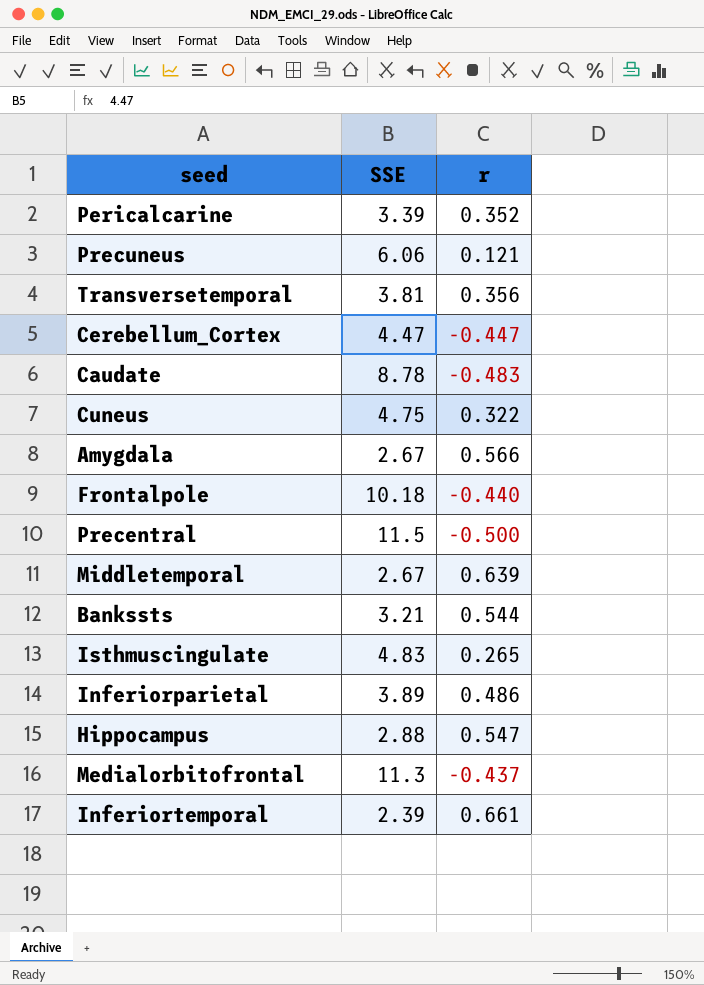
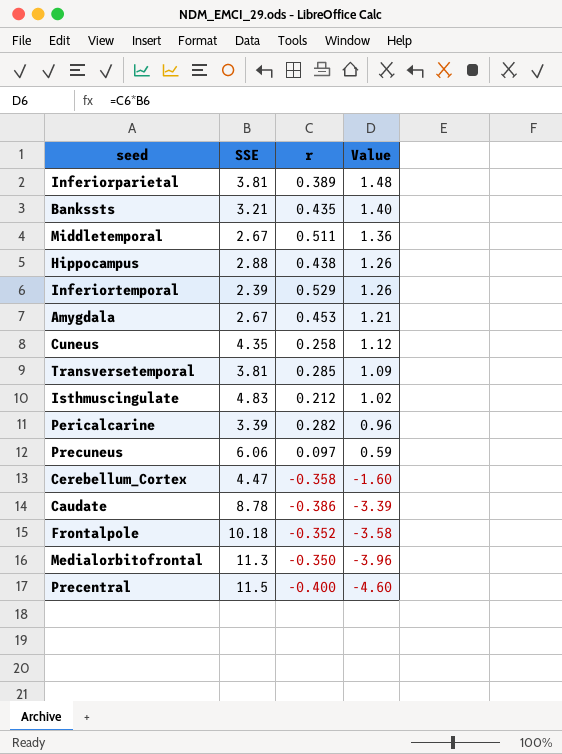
row order: none -> Value descending
column Value | formula: none -> [SSE] * [r]
Inferiorparietal | SSE: 3.89 -> 3.81
Inferiorparietal | r: 0.486 -> 0.389
Bankssts | r: 0.544 -> 0.435
Middletemporal | r: 0.639 -> 0.511
Hippocampus | r: 0.547 -> 0.438
Inferiortemporal | r: 0.661 -> 0.529
Amygdala | r: 0.566 -> 0.453
Cuneus | SSE: 4.75 -> 4.35
Cuneus | r: 0.322 -> 0.258
Transversetemporal | r: 0.356 -> 0.285
Isthmuscingulate | r: 0.265 -> 0.212
Pericalcarine | r: 0.352 -> 0.282
Precuneus | r: 0.121 -> 0.097
Cerebellum_Cortex | r: -0.447 -> -0.358
Caudate | r: -0.483 -> -0.386
Frontalpole | r: -0.440 -> -0.352
Medialorbitofrontal | r: -0.437 -> -0.350
Precentral | r: -0.500 -> -0.400

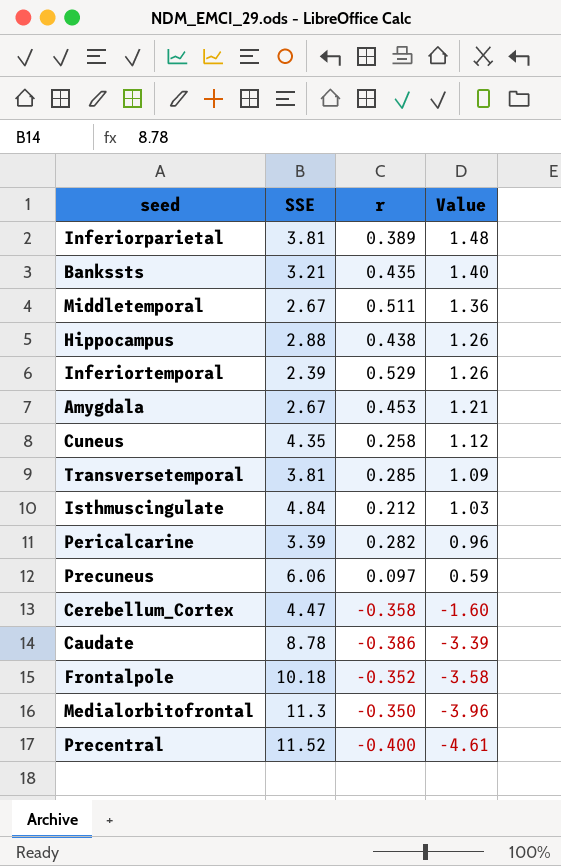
Isthmuscingulate | SSE: 4.83 -> 4.84
Isthmuscingulate | Value: 1.02 -> 1.03
Precentral | SSE: 11.5 -> 11.52
Precentral | Value: -4.60 -> -4.61

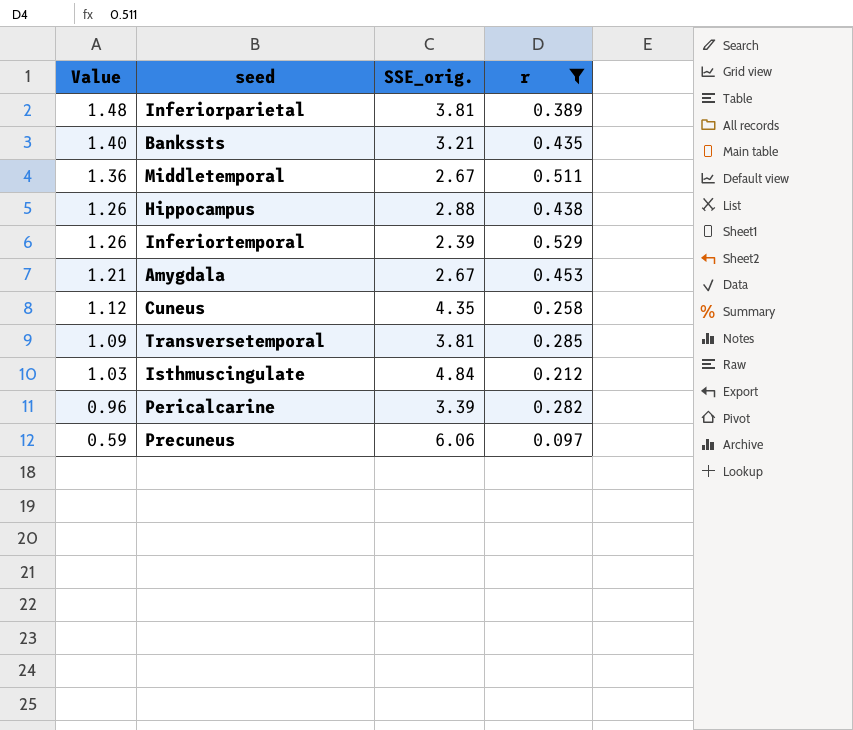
filter: none -> r >= 0.097
column Value | position: 4 -> 1
column name: SSE -> SSE_orig.

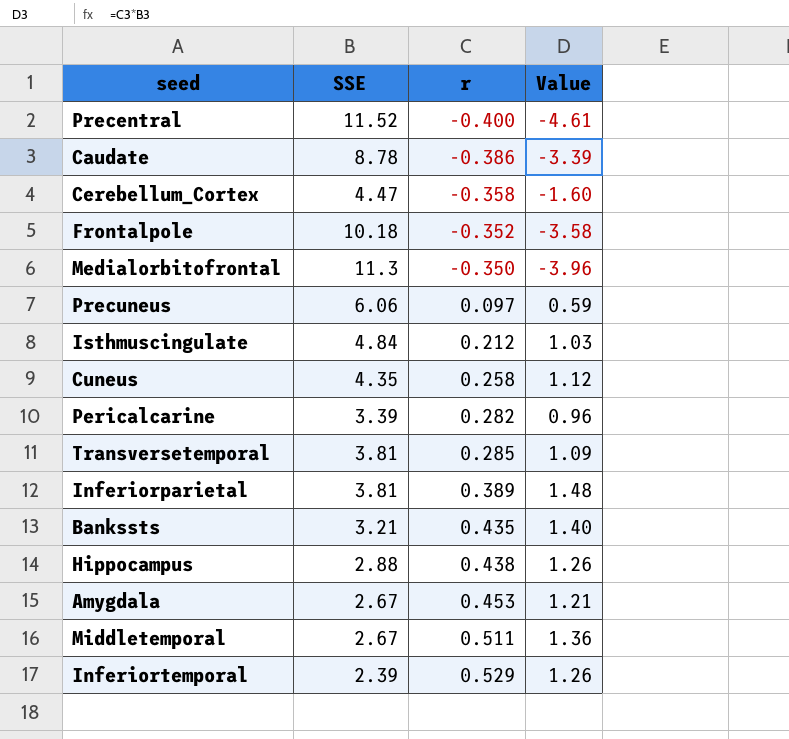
filter: r >= 0.097 -> none
row order: Value descending -> r ascending
column name: SSE_orig. -> SSE
column Value | position: 1 -> 4

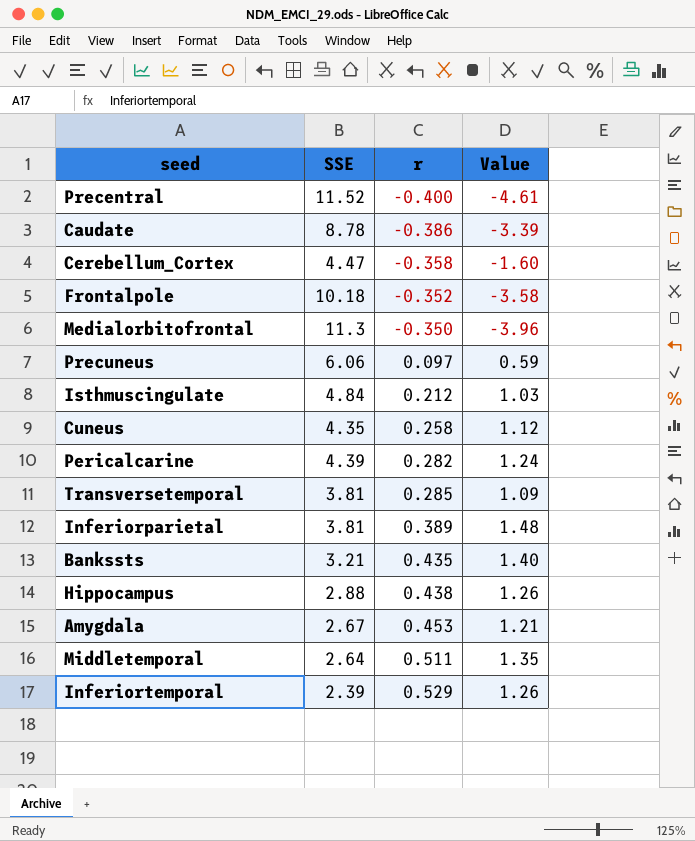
Pericalcarine | SSE: 3.39 -> 4.39
Pericalcarine | Value: 0.96 -> 1.24
Middletemporal | SSE: 2.67 -> 2.64
Middletemporal | Value: 1.36 -> 1.35

